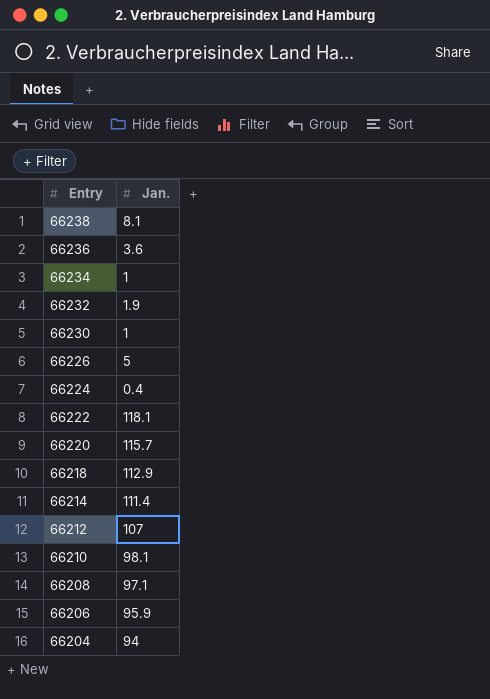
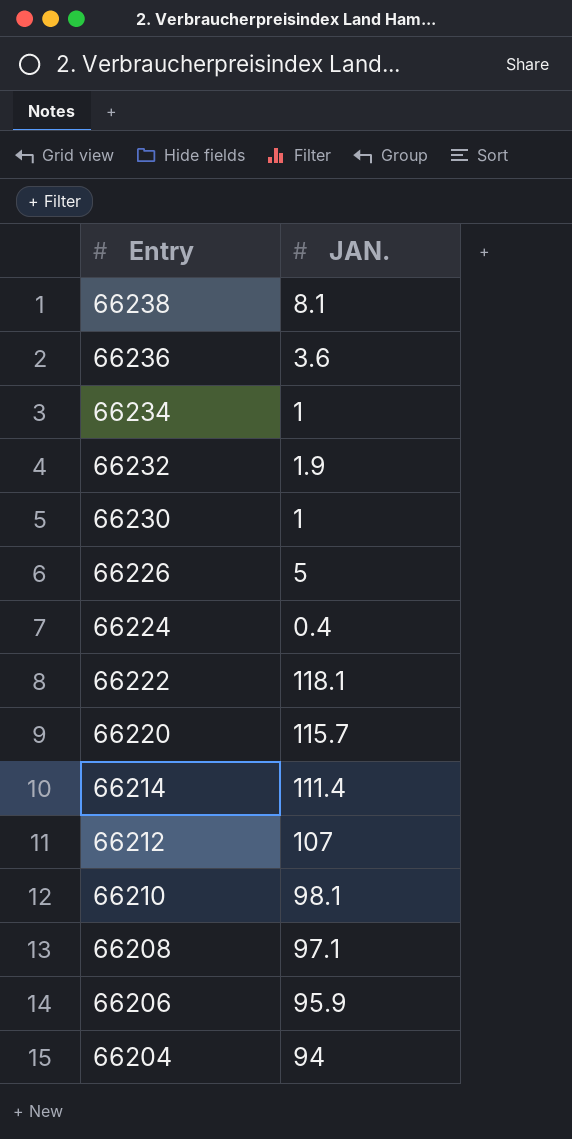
column name: Jan. -> JAN.
row 66218: 112.9 -> none

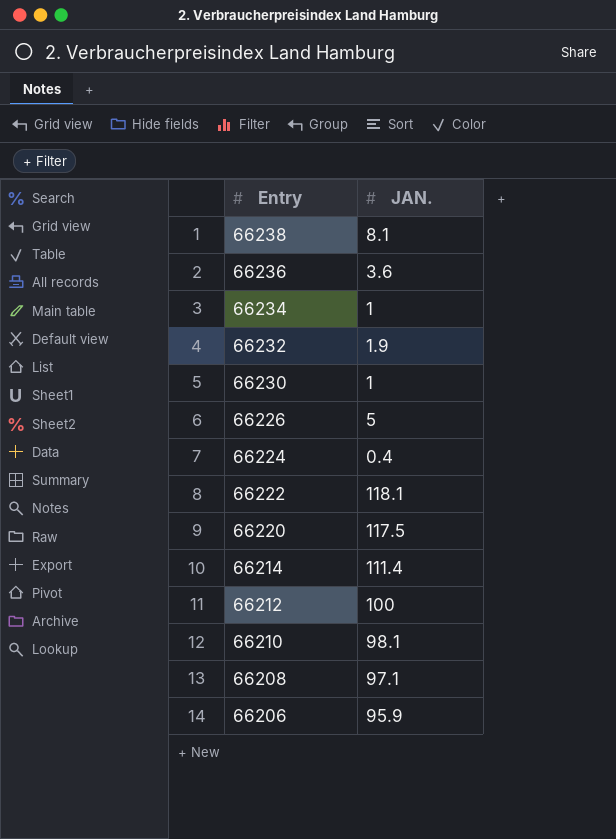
row 66204: 94 -> none
66220 | JAN.: 115.7 -> 117.5
66212 | JAN.: 107 -> 100

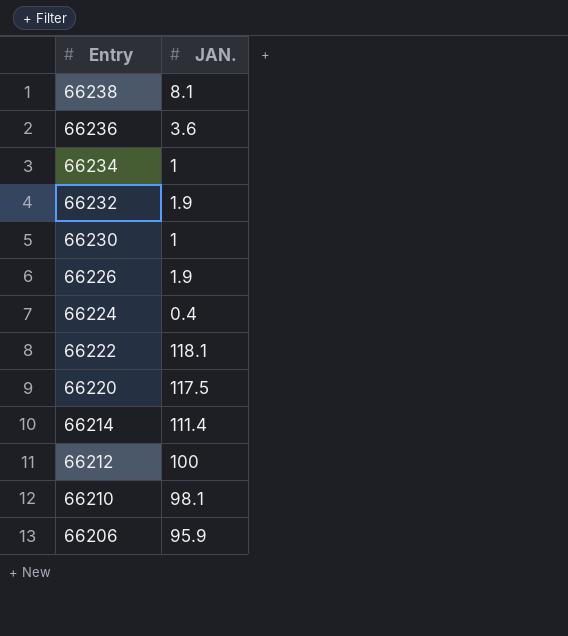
row 66208: 97.1 -> none
66226 | JAN.: 5 -> 1.9

